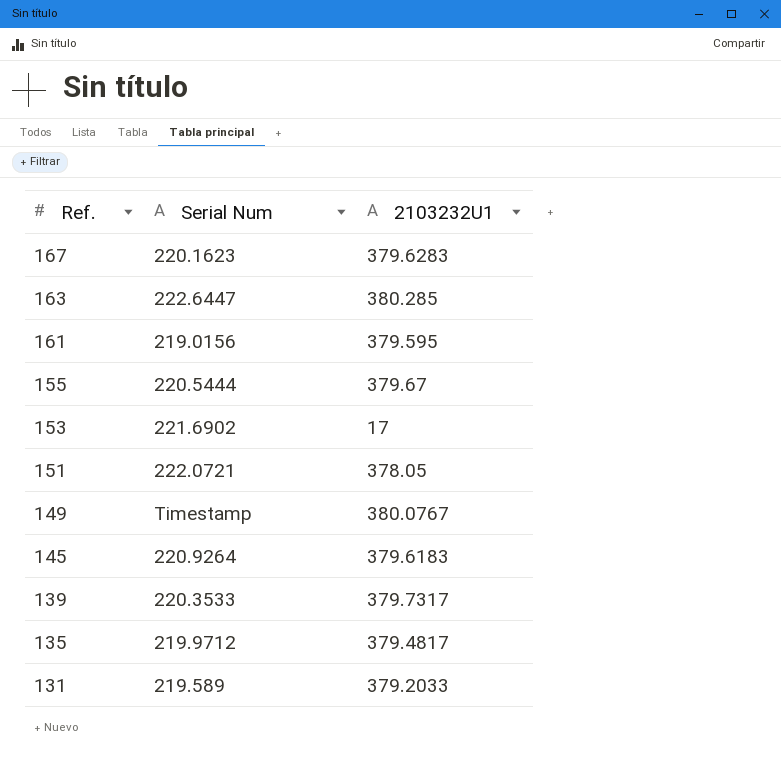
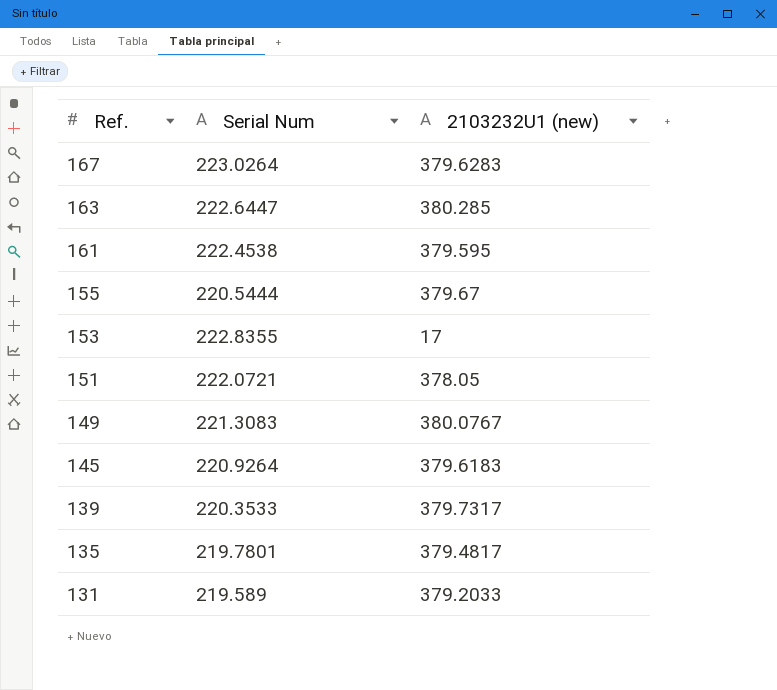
column name: 2103232U1 -> 2103232U1 (new)
167 | Serial Num: 220.1623 -> 223.0264
161 | Serial Num: 219.0156 -> 222.4538
153 | Serial Num: 221.6902 -> 222.8355
149 | Serial Num: Timestamp -> 221.3083
135 | Serial Num: 219.9712 -> 219.7801

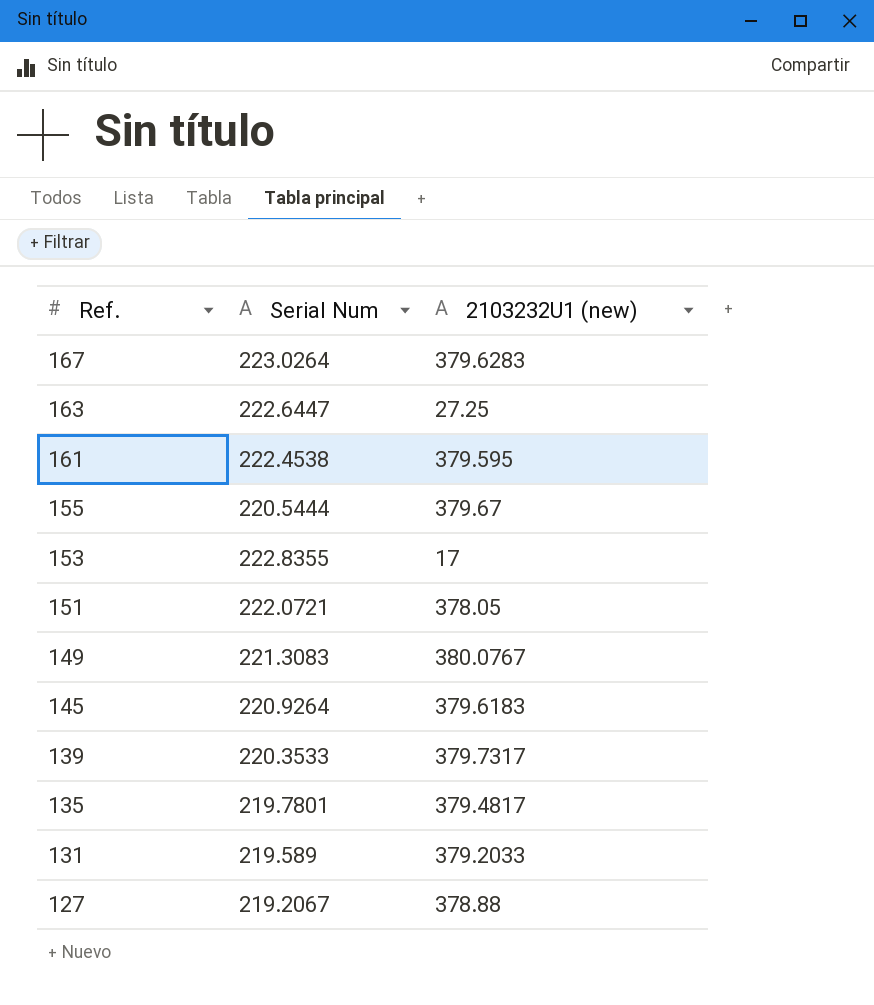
163 | 2103232U1 (new): 380.285 -> 27.25
row 127: none -> 219.2067 | 378.88

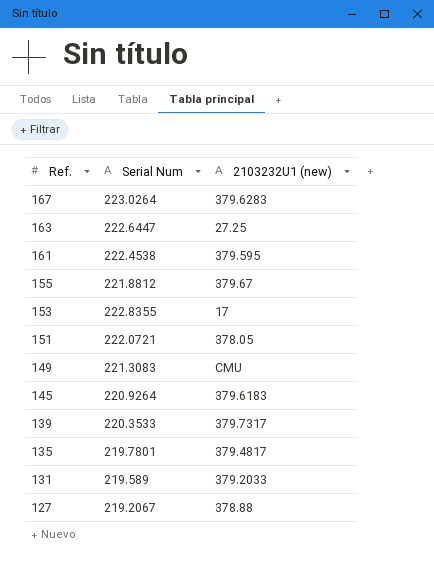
155 | Serial Num: 220.5444 -> 221.8812
149 | 2103232U1 (new): 380.0767 -> CMU

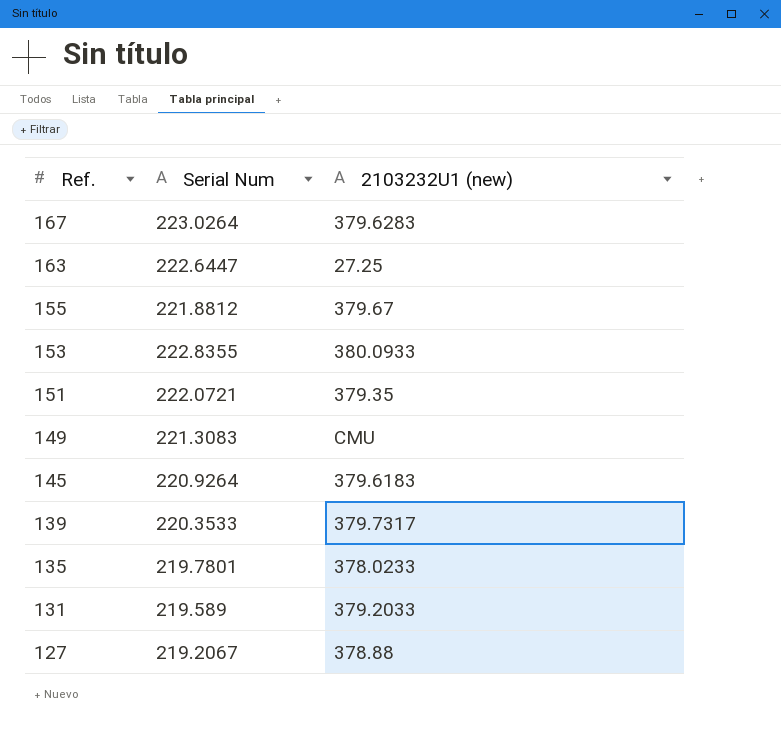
row 161: 222.4538 | 379.595 -> none
153 | 2103232U1 (new): 17 -> 380.0933
151 | 2103232U1 (new): 378.05 -> 379.35
135 | 2103232U1 (new): 379.4817 -> 378.0233

